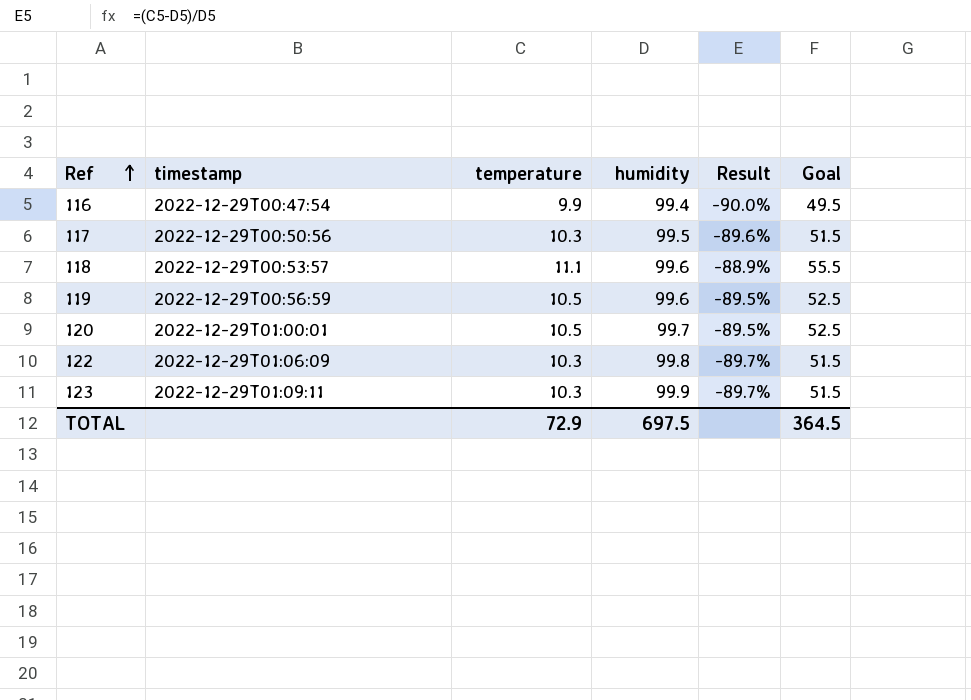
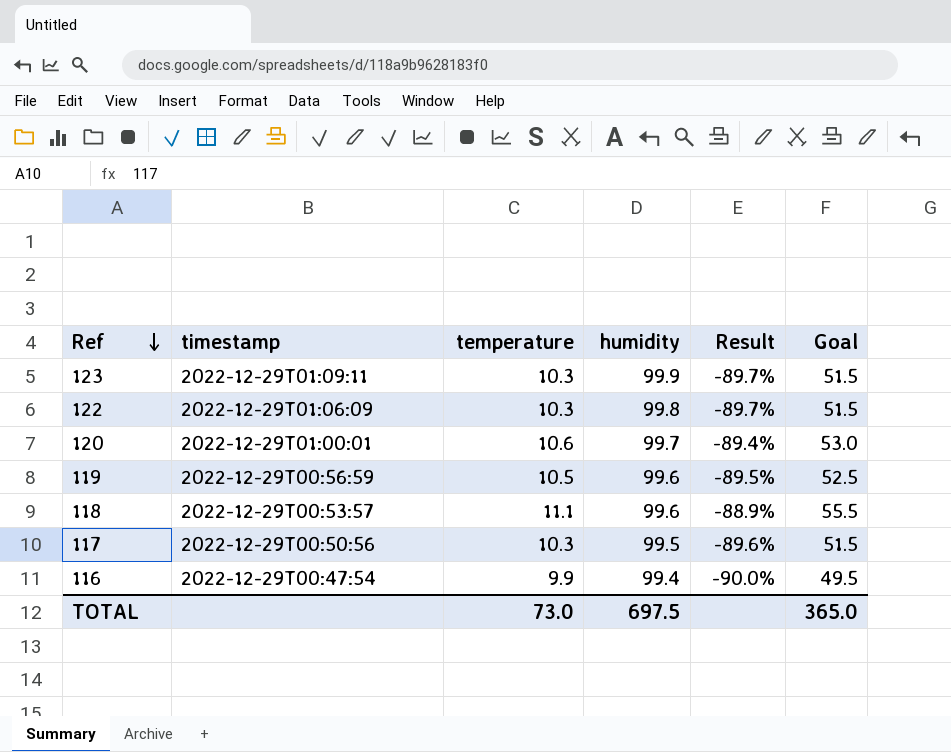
row order: Ref ascending -> Ref descending
120 | temperature: 10.5 -> 10.6
120 | Result: -89.5% -> -89.4%
120 | Goal: 52.5 -> 53.0
TOTAL | temperature: 72.9 -> 73.0
TOTAL | Goal: 364.5 -> 365.0

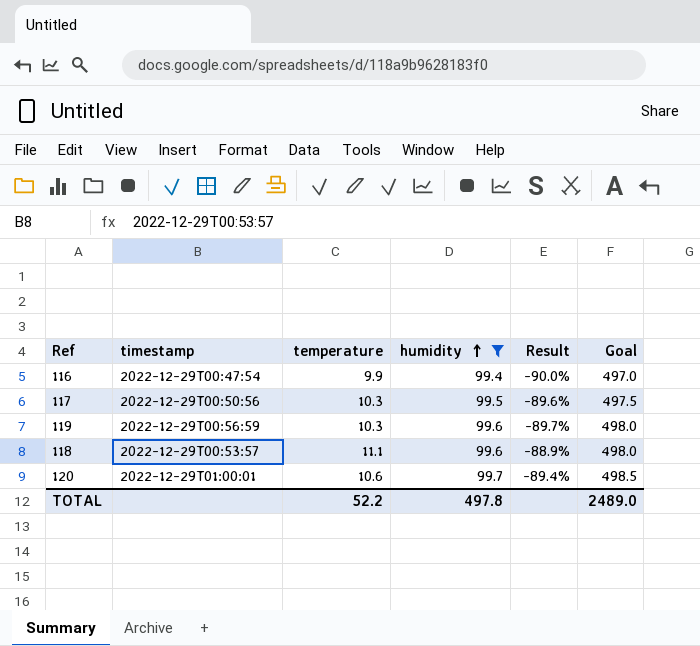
filter: none -> humidity <= 99.7
row order: Ref descending -> humidity ascending
column Goal | formula: [temperature] * 5 -> [humidity] * 5
119 | temperature: 10.5 -> 10.3
119 | Result: -89.5% -> -89.7%
TOTAL | temperature: 73.0 -> 52.2
TOTAL | humidity: 697.5 -> 497.8
TOTAL | Goal: 365.0 -> 2489.0

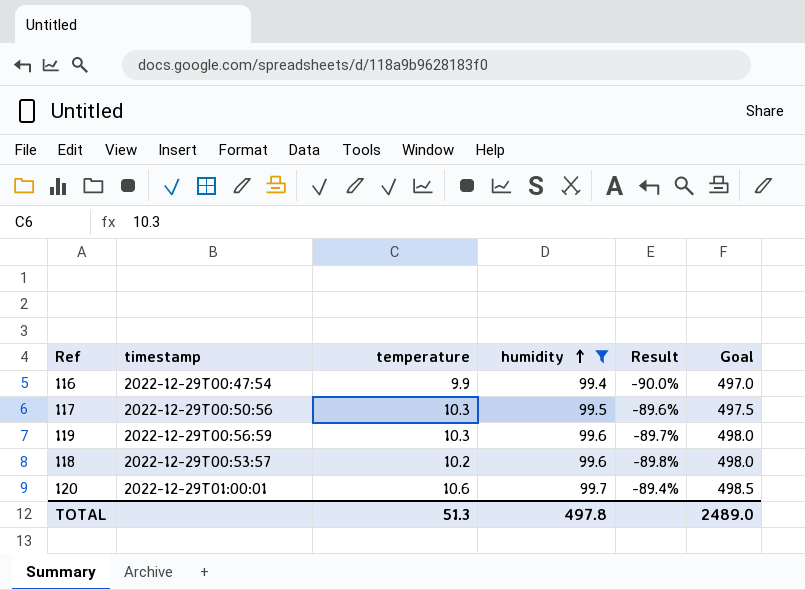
118 | temperature: 11.1 -> 10.2
118 | Result: -88.9% -> -89.8%
TOTAL | temperature: 52.2 -> 51.3

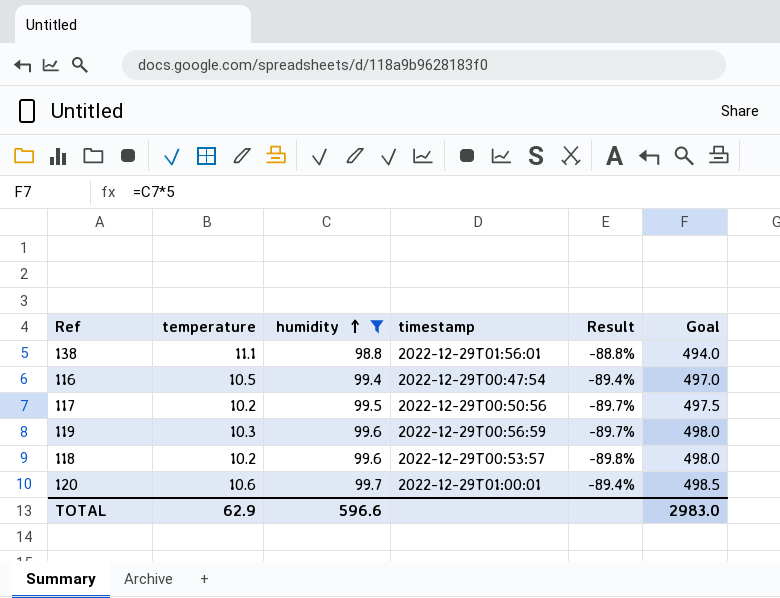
column timestamp | position: 2 -> 4
row 138: none -> 11.1 | 98.8 | 2022-12-29T01:56:01 | -88.8% | 494.0
116 | temperature: 9.9 -> 10.5
116 | Result: -90.0% -> -89.4%
117 | temperature: 10.3 -> 10.2
117 | Result: -89.6% -> -89.7%
TOTAL | temperature: 51.3 -> 62.9
TOTAL | humidity: 497.8 -> 596.6
TOTAL | Goal: 2489.0 -> 2983.0

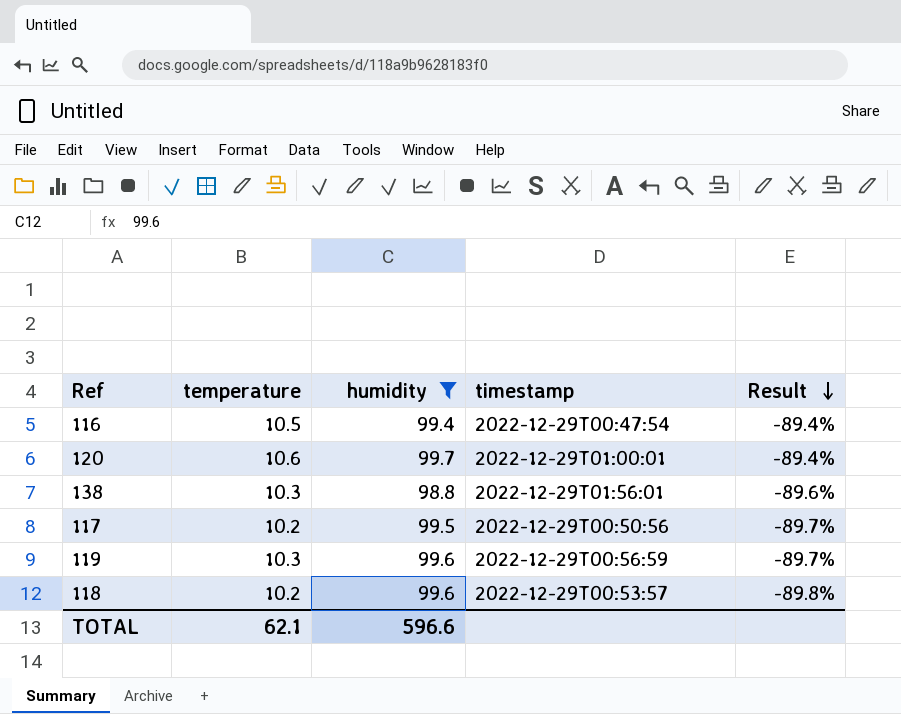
row order: humidity ascending -> Result descending
column Goal | formula: [humidity] * 5 -> none
138 | temperature: 11.1 -> 10.3
138 | Result: -88.8% -> -89.6%
TOTAL | temperature: 62.9 -> 62.1

